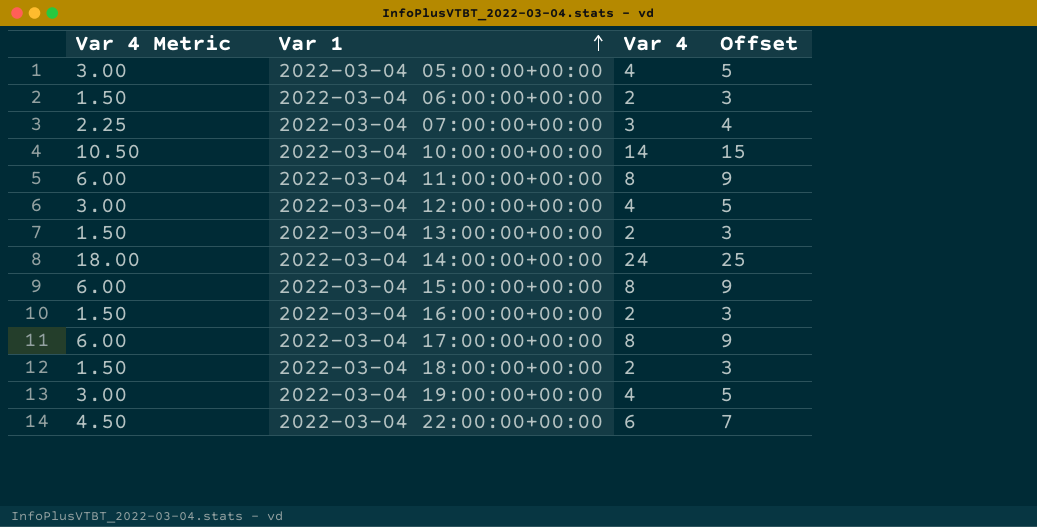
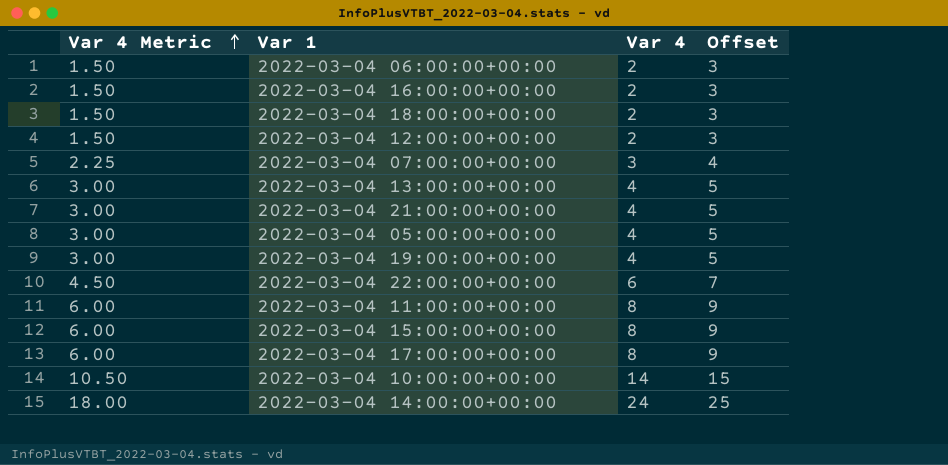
row order: Var 1 ascending -> Var 4 Metric ascending
2022-03-04 12:00:00+00:00 | Var 4 Metric: 3.00 -> 1.50
2022-03-04 12:00:00+00:00 | Var 4: 4 -> 2
2022-03-04 12:00:00+00:00 | Offset: 5 -> 3
2022-03-04 13:00:00+00:00 | Var 4 Metric: 1.50 -> 3.00
2022-03-04 13:00:00+00:00 | Var 4: 2 -> 4
2022-03-04 13:00:00+00:00 | Offset: 3 -> 5
row 2022-03-04 21:00:00+00:00: none -> 3.00 | 4 | 5

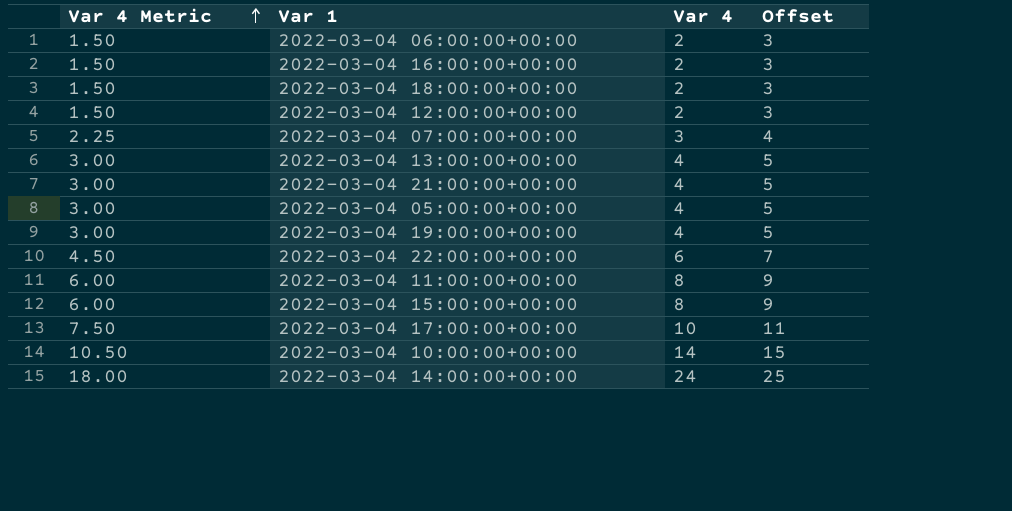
2022-03-04 17:00:00+00:00 | Var 4 Metric: 6.00 -> 7.50
2022-03-04 17:00:00+00:00 | Var 4: 8 -> 10
2022-03-04 17:00:00+00:00 | Offset: 9 -> 11

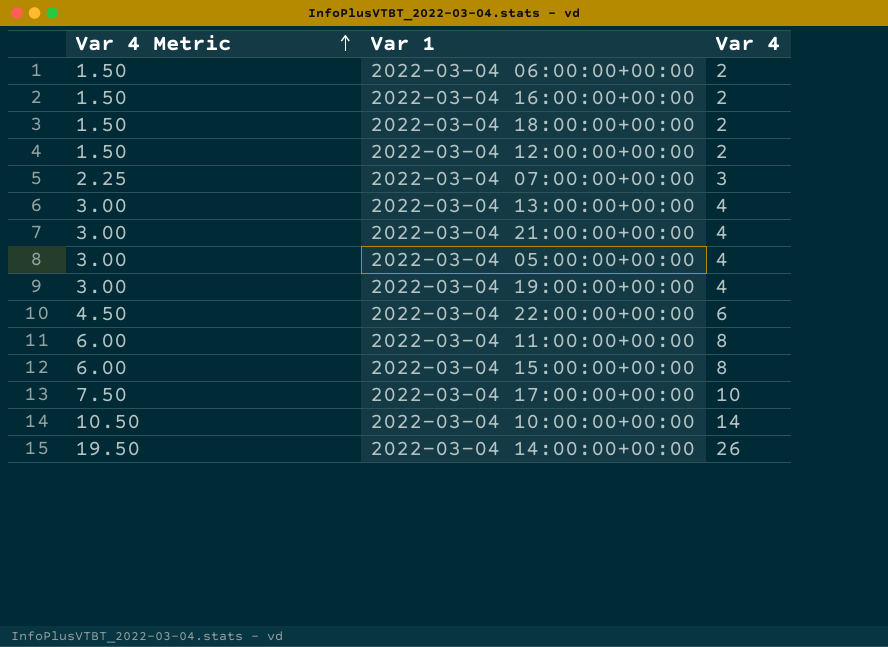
column Offset | formula: [Var 4] + 1 -> none
2022-03-04 14:00:00+00:00 | Var 4 Metric: 18.00 -> 19.50
2022-03-04 14:00:00+00:00 | Var 4: 24 -> 26

